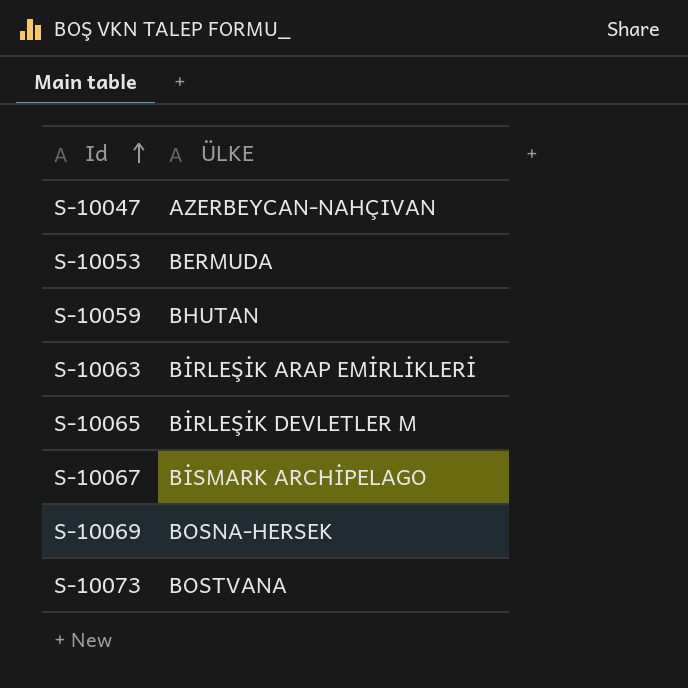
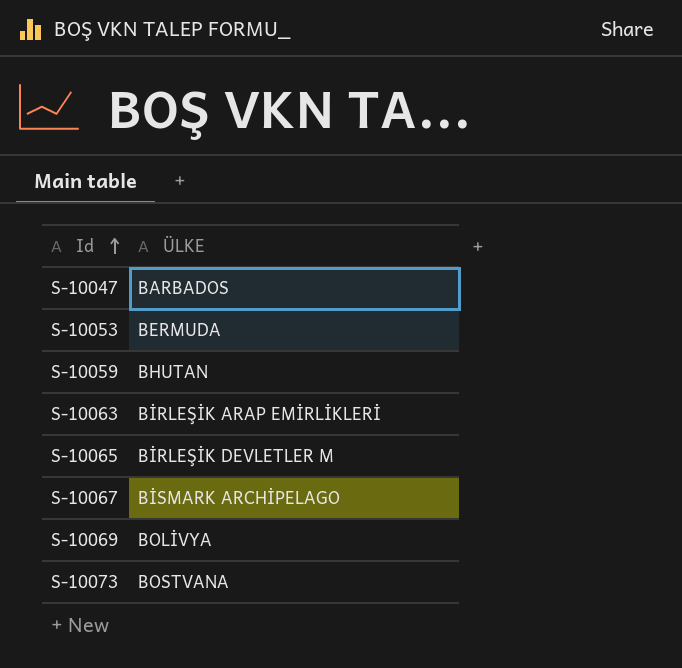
S-10047 | ÜLKE: AZERBEYCAN-NAHÇIVAN -> BARBADOS
S-10069 | ÜLKE: BOSNA-HERSEK -> BOLİVYA

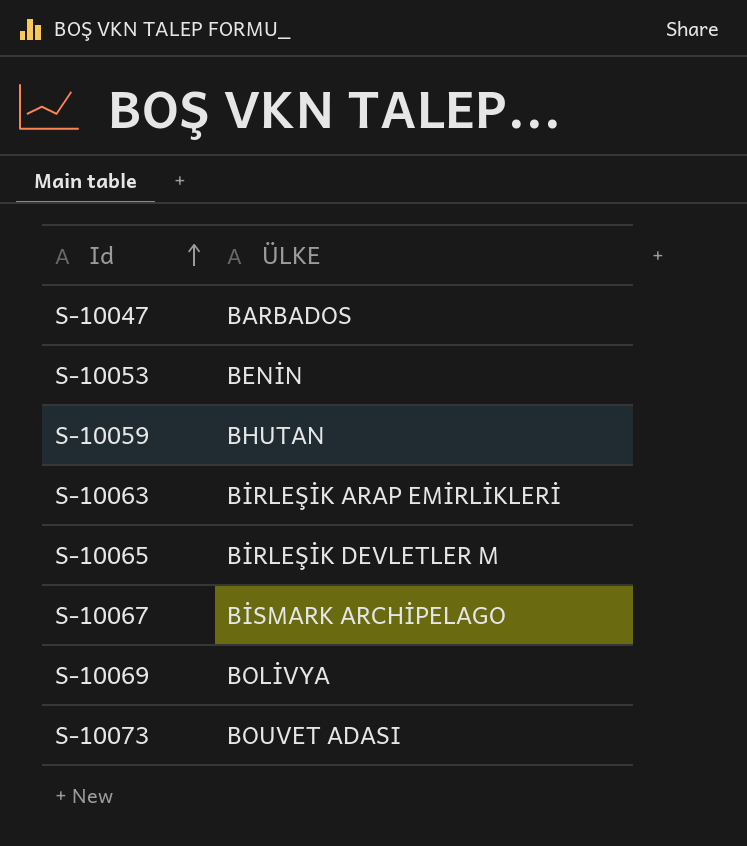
S-10053 | ÜLKE: BERMUDA -> BENİN
S-10073 | ÜLKE: BOSTVANA -> BOUVET ADASI

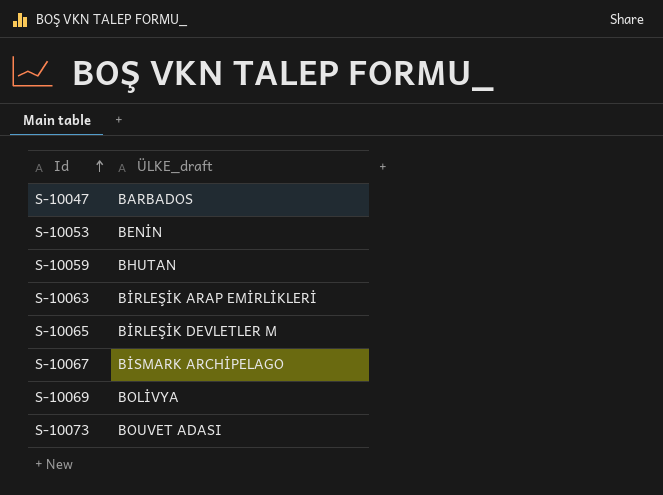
column name: ÜLKE -> ÜLKE_draft

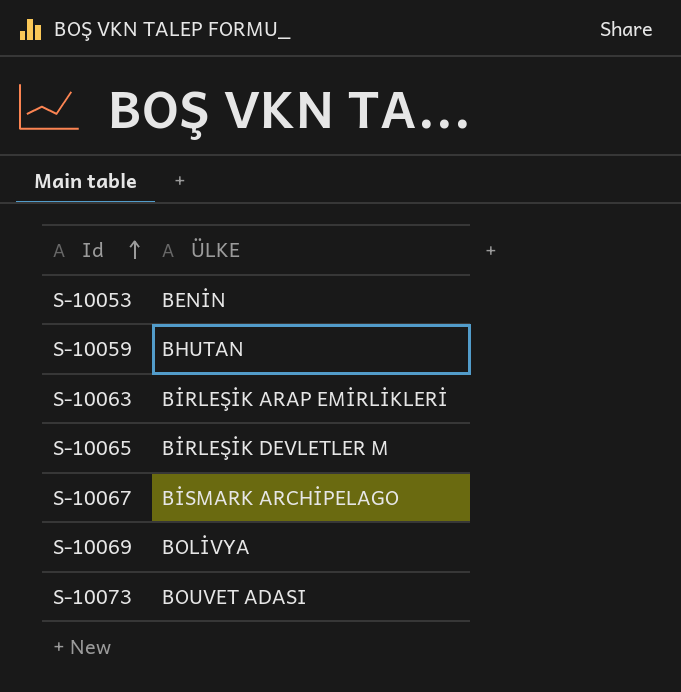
column name: ÜLKE_draft -> ÜLKE
row S-10047: BARBADOS -> none

